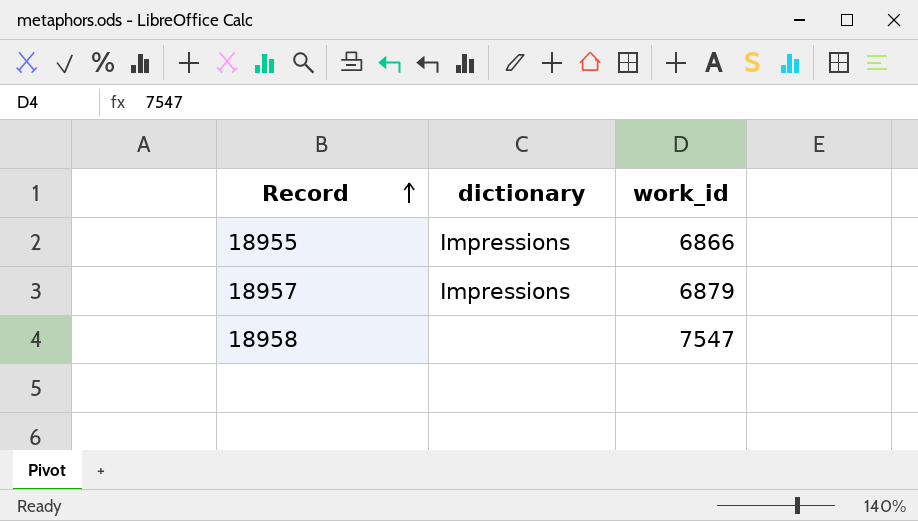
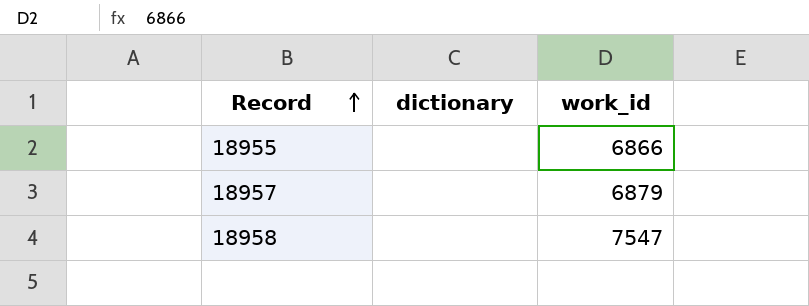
18955 | dictionary: Impressions -> none
18957 | dictionary: Impressions -> none

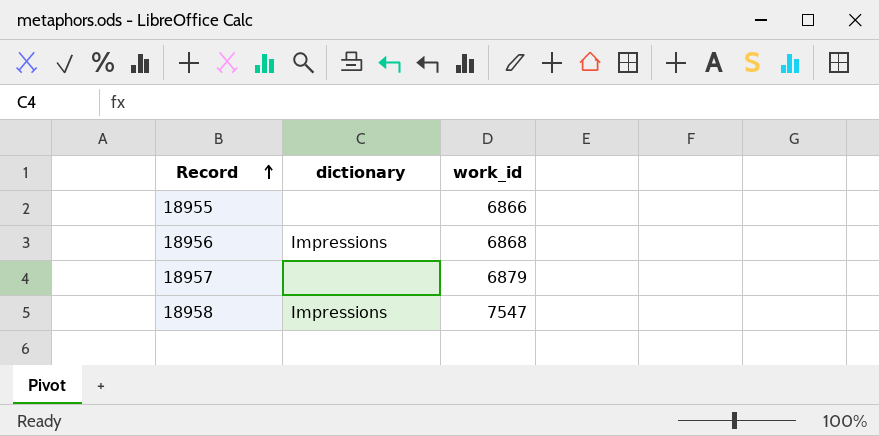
row 18956: none -> Impressions | 6868
18958 | dictionary: none -> Impressions

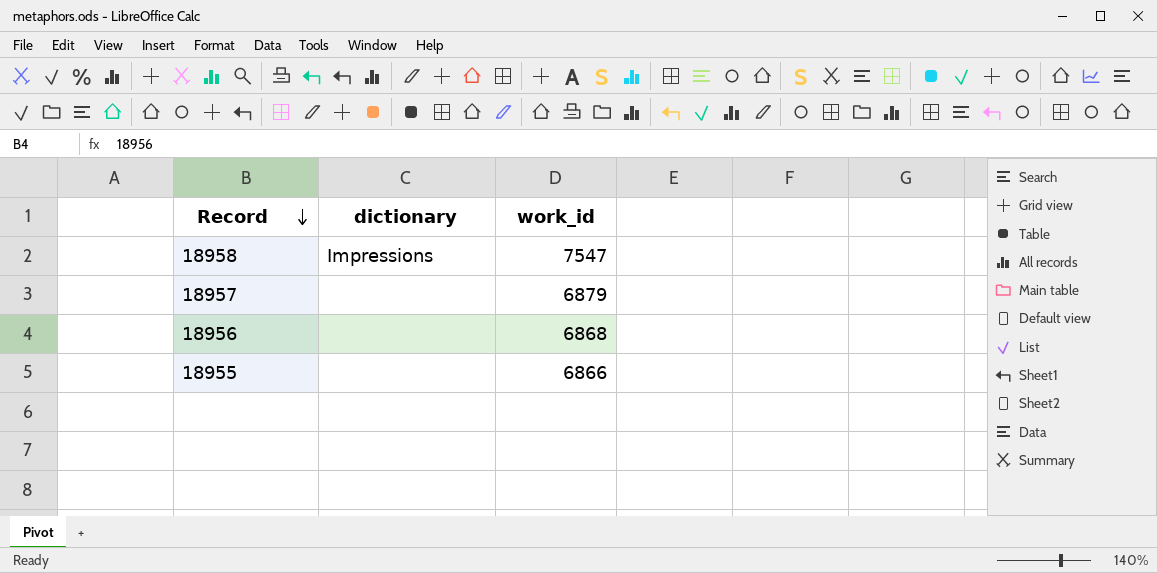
row order: Record ascending -> Record descending
18956 | dictionary: Impressions -> none

